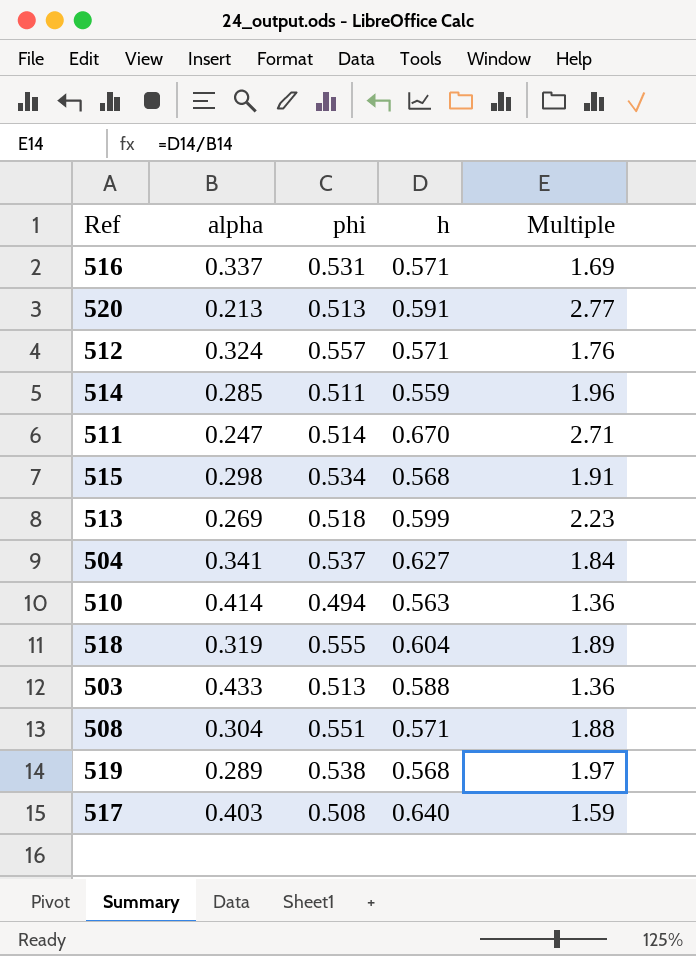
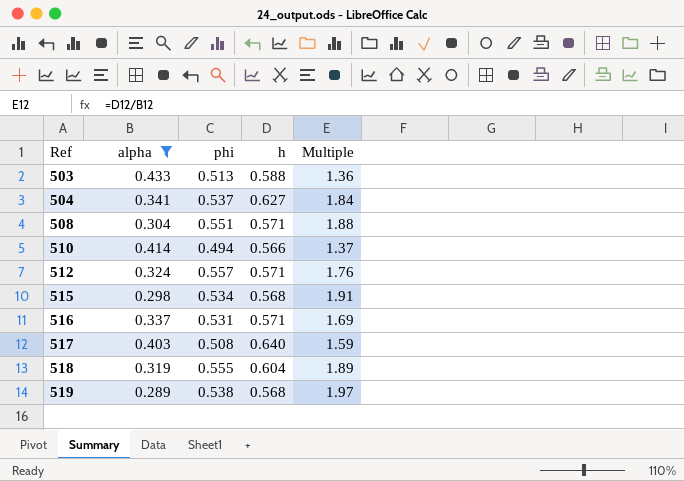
filter: none -> alpha >= 0.289
row order: none -> Ref ascending
510 | h: 0.563 -> 0.566
510 | Multiple: 1.36 -> 1.37

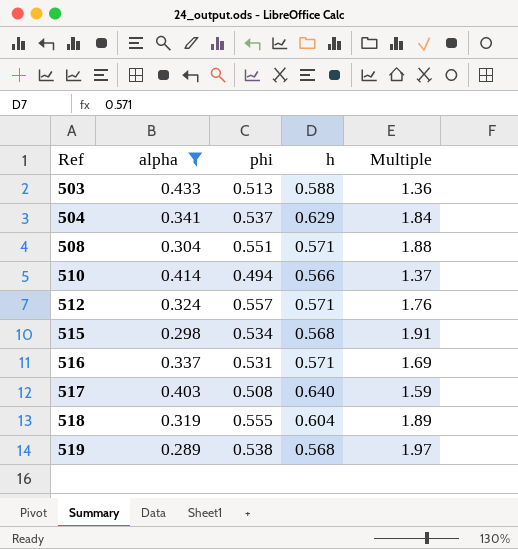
504 | h: 0.627 -> 0.629

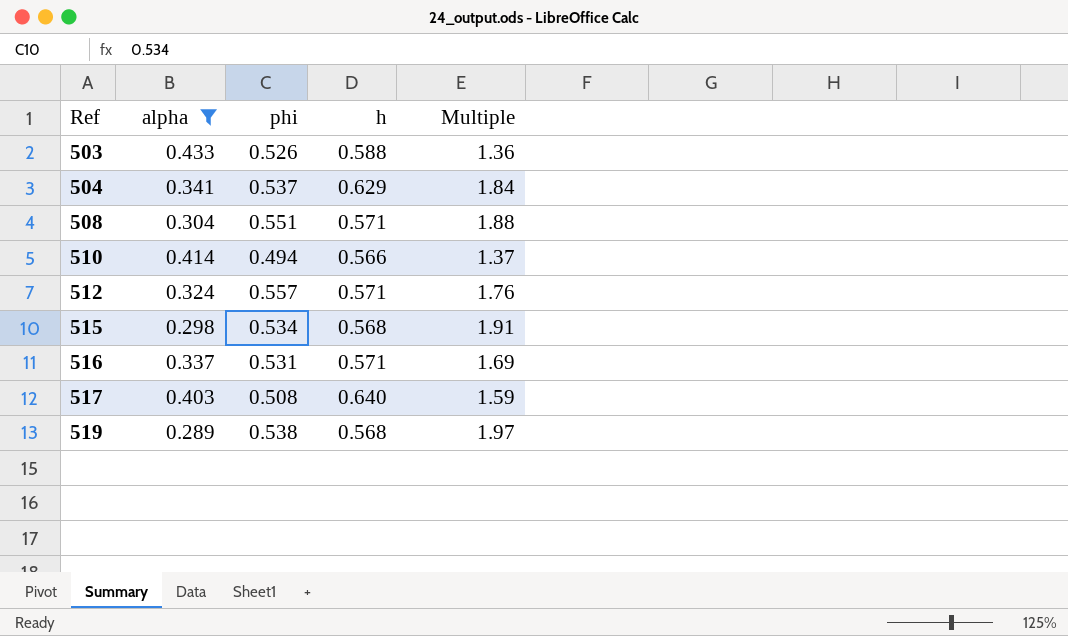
row 518: 0.319 | 0.555 | 0.604 | 1.89 -> none
503 | phi: 0.513 -> 0.526

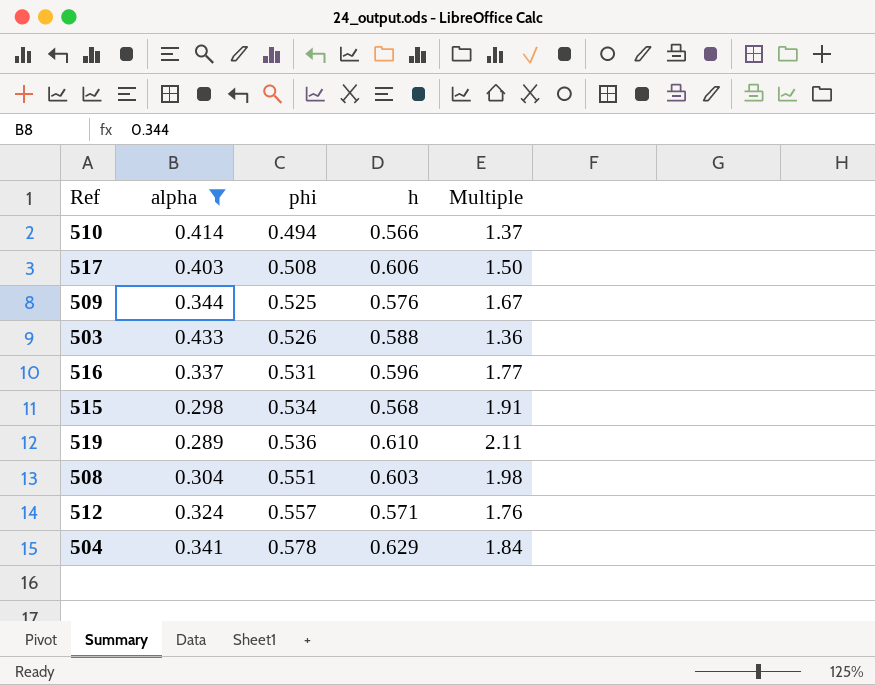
row order: Ref ascending -> phi ascending
517 | h: 0.640 -> 0.606
517 | Multiple: 1.59 -> 1.50
row 509: none -> 0.344 | 0.525 | 0.576 | 1.67
516 | h: 0.571 -> 0.596
516 | Multiple: 1.69 -> 1.77
519 | phi: 0.538 -> 0.536
519 | h: 0.568 -> 0.610
519 | Multiple: 1.97 -> 2.11
508 | h: 0.571 -> 0.603
508 | Multiple: 1.88 -> 1.98
504 | phi: 0.537 -> 0.578

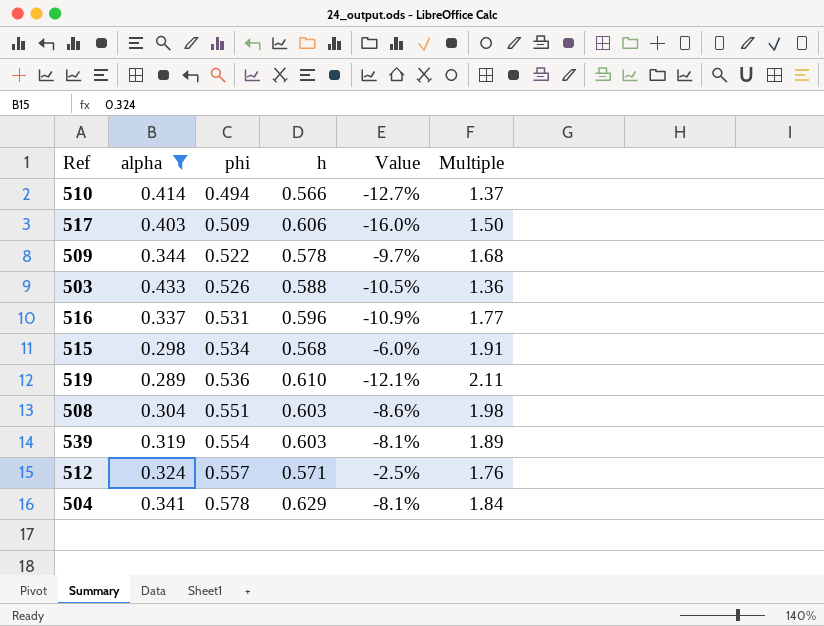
column Value | formula: none -> ([phi] - [h]) / [h]
517 | phi: 0.508 -> 0.509
509 | phi: 0.525 -> 0.522
509 | h: 0.576 -> 0.578
509 | Multiple: 1.67 -> 1.68
row 539: none -> 0.319 | 0.554 | 0.603 | -8.1% | 1.89

